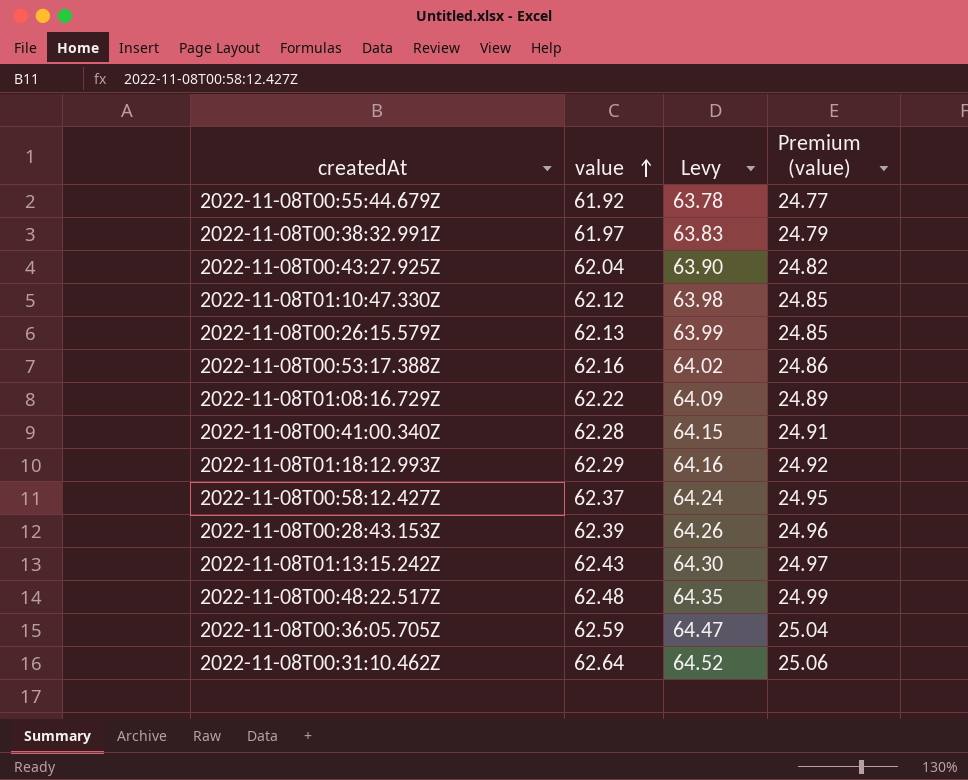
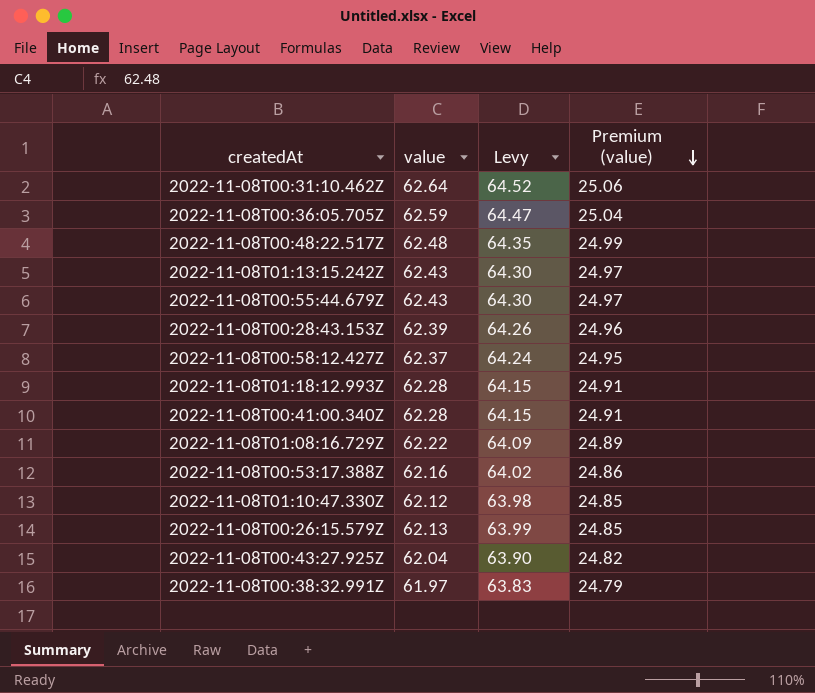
row order: value ascending -> Premium (value) descending
2022-11-08T00:55:44.679Z | value: 61.92 -> 62.43
2022-11-08T00:55:44.679Z | Levy: 63.78 -> 64.30
2022-11-08T00:55:44.679Z | Premium (value): 24.77 -> 24.97
2022-11-08T01:18:12.993Z | value: 62.29 -> 62.28
2022-11-08T01:18:12.993Z | Levy: 64.16 -> 64.15
2022-11-08T01:18:12.993Z | Premium (value): 24.92 -> 24.91

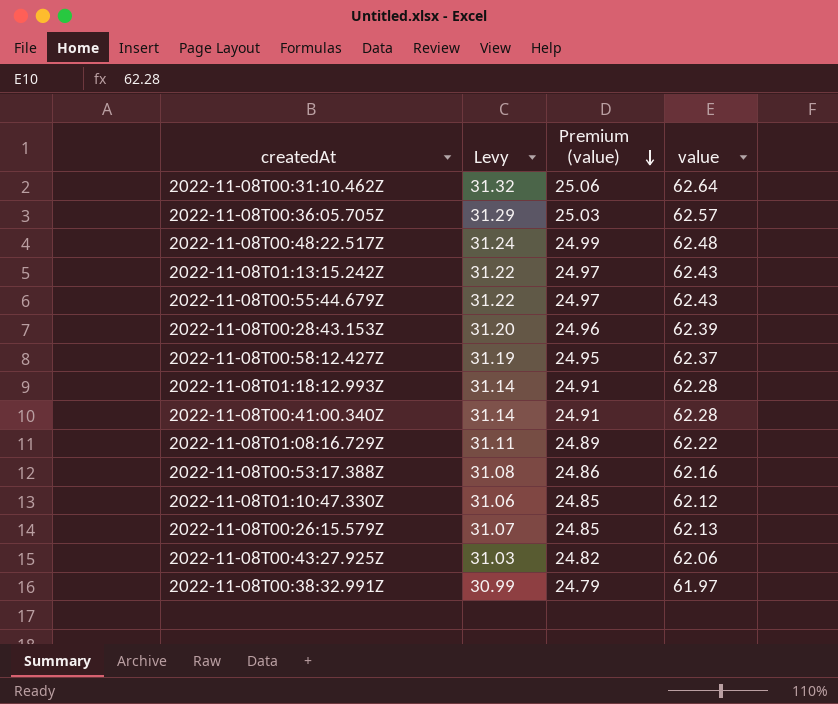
column Levy | formula: [value] * 1.03 -> [value] * 0.5
column value | position: 2 -> 4
2022-11-08T00:36:05.705Z | Premium (value): 25.04 -> 25.03
2022-11-08T00:36:05.705Z | value: 62.59 -> 62.57
2022-11-08T00:43:27.925Z | value: 62.04 -> 62.06

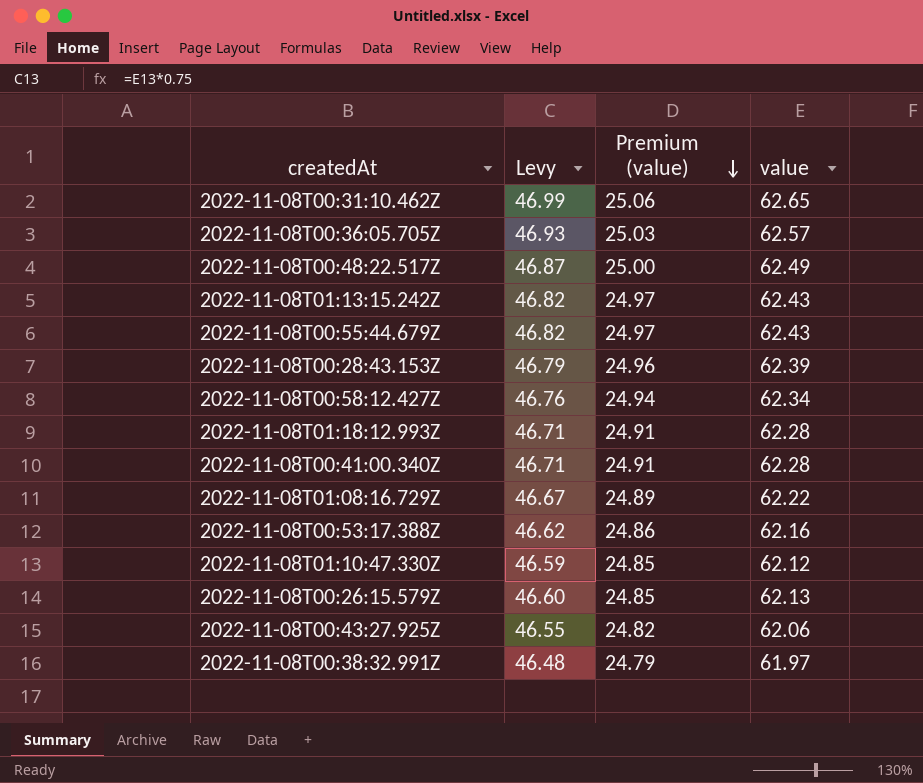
column Levy | formula: [value] * 0.5 -> [value] * 0.75
2022-11-08T00:31:10.462Z | value: 62.64 -> 62.65
2022-11-08T00:48:22.517Z | Premium (value): 24.99 -> 25.00
2022-11-08T00:48:22.517Z | value: 62.48 -> 62.49
2022-11-08T00:58:12.427Z | Premium (value): 24.95 -> 24.94
2022-11-08T00:58:12.427Z | value: 62.37 -> 62.34

